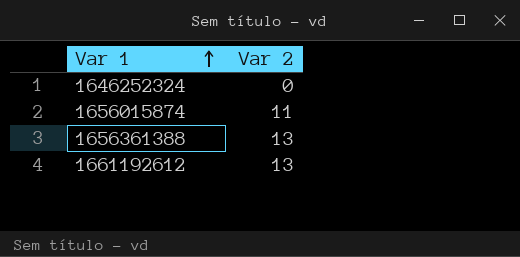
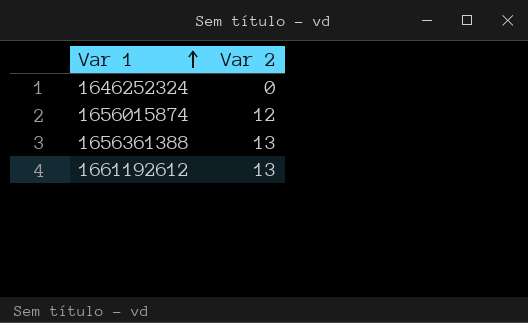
1656015874 | Var 2: 11 -> 12

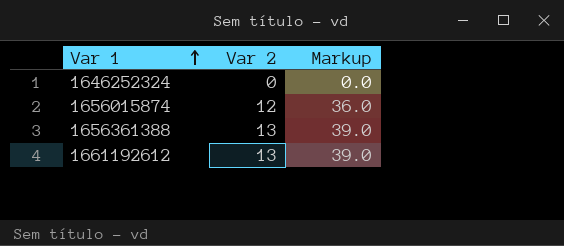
column Markup | formula: none -> [Var 2] * 3

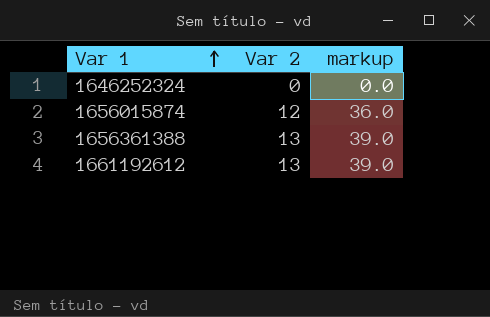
column name: Markup -> markup

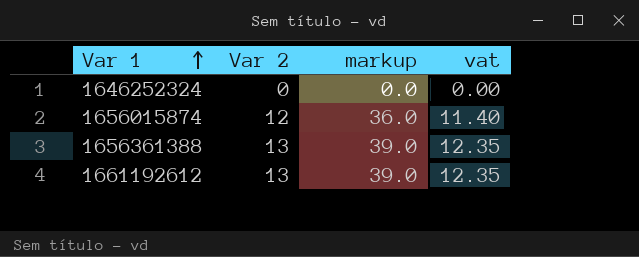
column vat | formula: none -> [Var 2] * 0.95

